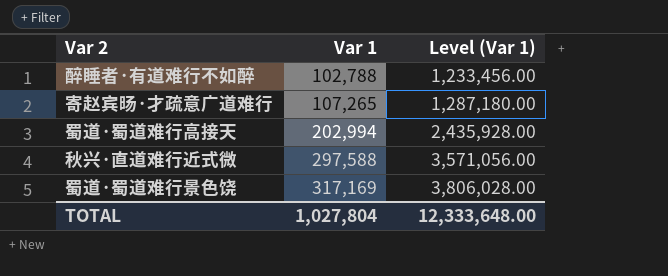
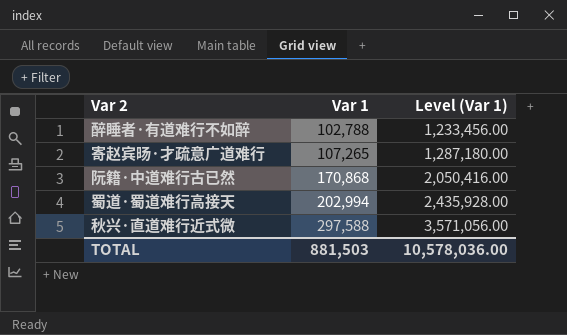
row 蜀道·蜀道难行景色饶: 317,169 | 3,806,028.00 -> none
row 阮籍·中道难行古已然: none -> 170,868 | 2,050,416.00
TOTAL | Var 1: 1,027,804 -> 881,503
TOTAL | Level (Var 1): 12,333,648.00 -> 10,578,036.00

